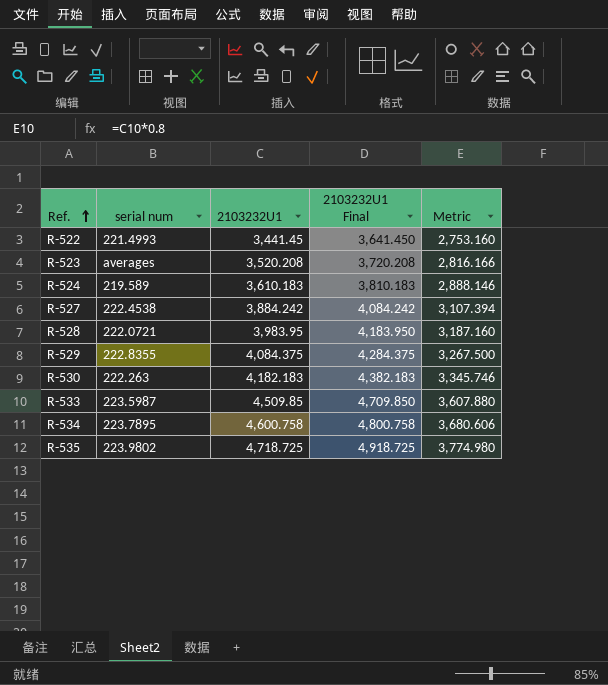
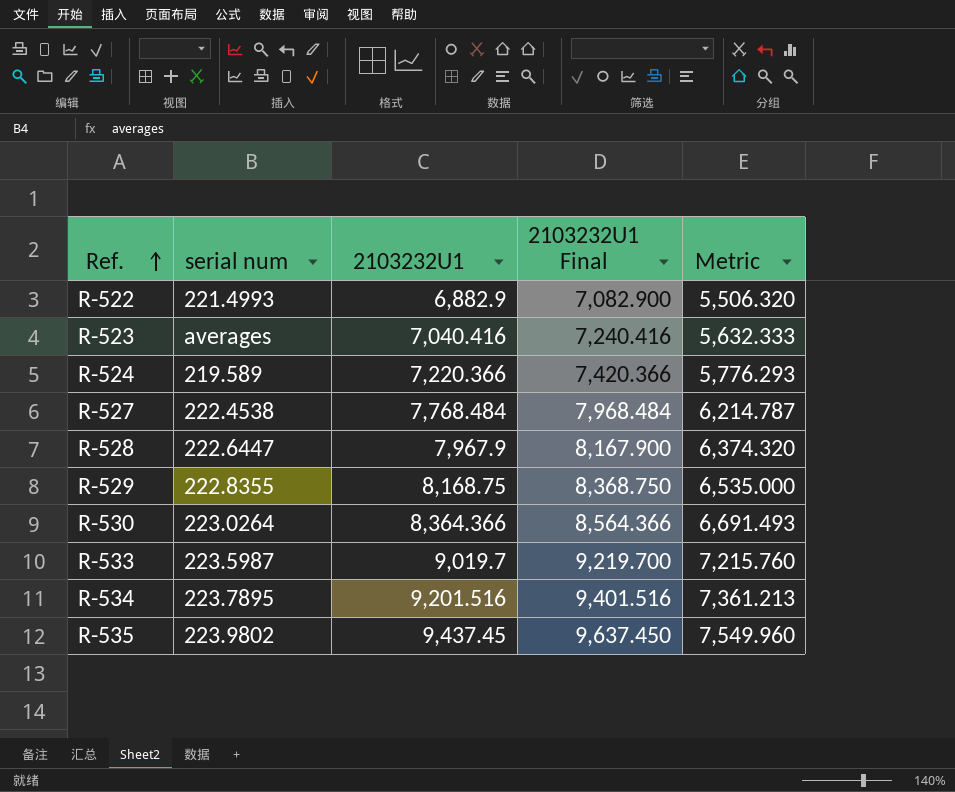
R-522 | 2103232U1: 3,441.45 -> 6,882.9
R-522 | 2103232U1 Final: 3,641.450 -> 7,082.900
R-522 | Metric: 2,753.160 -> 5,506.320
R-523 | 2103232U1: 3,520.208 -> 7,040.416
R-523 | 2103232U1 Final: 3,720.208 -> 7,240.416
R-523 | Metric: 2,816.166 -> 5,632.333
R-524 | 2103232U1: 3,610.183 -> 7,220.366
R-524 | 2103232U1 Final: 3,810.183 -> 7,420.366
R-524 | Metric: 2,888.146 -> 5,776.293
R-527 | 2103232U1: 3,884.242 -> 7,768.484
R-527 | 2103232U1 Final: 4,084.242 -> 7,968.484
R-527 | Metric: 3,107.394 -> 6,214.787
R-528 | serial num: 222.0721 -> 222.6447
R-528 | 2103232U1: 3,983.95 -> 7,967.9
R-528 | 2103232U1 Final: 4,183.950 -> 8,167.900
R-528 | Metric: 3,187.160 -> 6,374.320
R-529 | 2103232U1: 4,084.375 -> 8,168.75
R-529 | 2103232U1 Final: 4,284.375 -> 8,368.750
R-529 | Metric: 3,267.500 -> 6,535.000
R-530 | serial num: 222.263 -> 223.0264
R-530 | 2103232U1: 4,182.183 -> 8,364.366
R-530 | 2103232U1 Final: 4,382.183 -> 8,564.366
R-530 | Metric: 3,345.746 -> 6,691.493
R-533 | 2103232U1: 4,509.85 -> 9,019.7
R-533 | 2103232U1 Final: 4,709.850 -> 9,219.700
R-533 | Metric: 3,607.880 -> 7,215.760
R-534 | 2103232U1: 4,600.758 -> 9,201.516
R-534 | 2103232U1 Final: 4,800.758 -> 9,401.516
R-534 | Metric: 3,680.606 -> 7,361.213
R-535 | 2103232U1: 4,718.725 -> 9,437.45
R-535 | 2103232U1 Final: 4,918.725 -> 9,637.450
R-535 | Metric: 3,774.980 -> 7,549.960

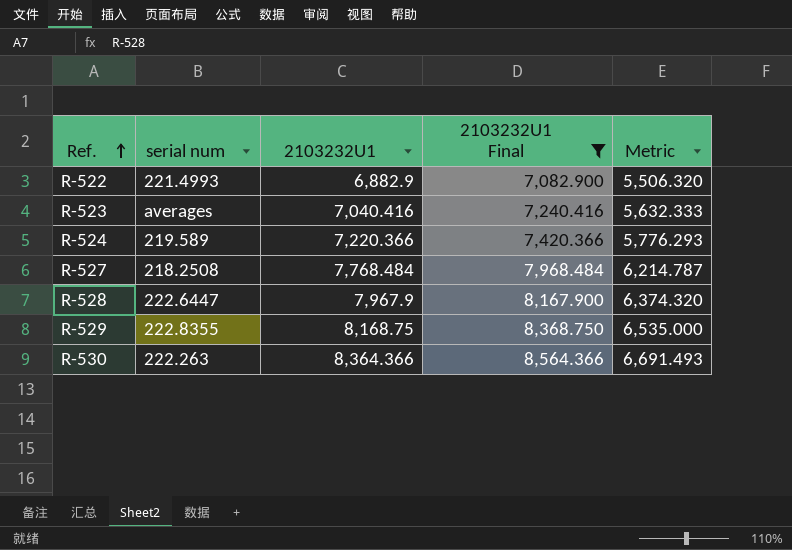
filter: none -> 2103232U1 Final <= 8,564.366
R-527 | serial num: 222.4538 -> 218.2508
R-530 | serial num: 223.0264 -> 222.263

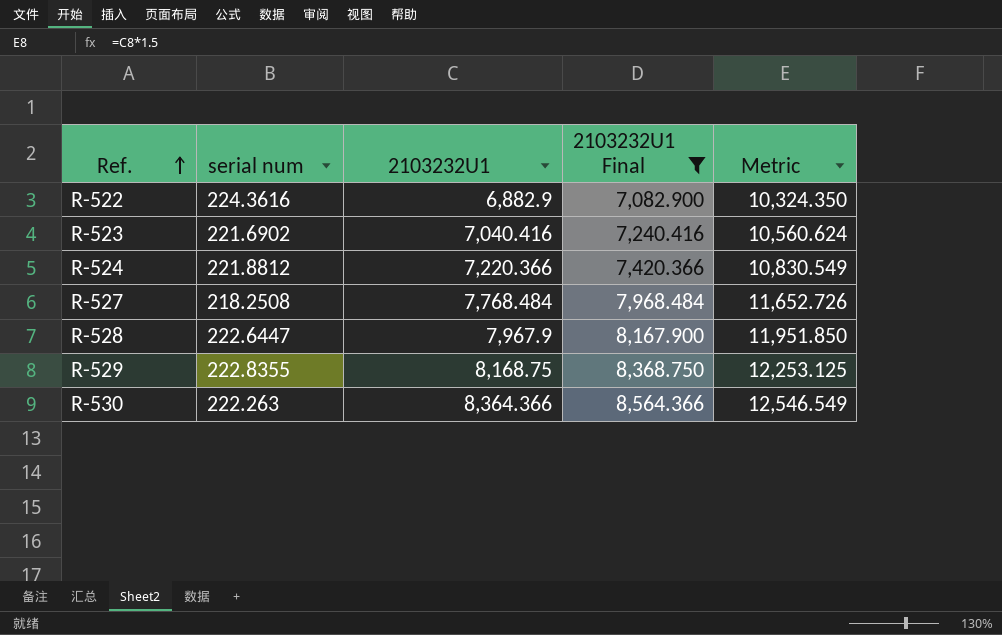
column Metric | formula: [2103232U1] * 0.8 -> [2103232U1] * 1.5
R-522 | serial num: 221.4993 -> 224.3616
R-523 | serial num: averages -> 221.6902
R-524 | serial num: 219.589 -> 221.8812

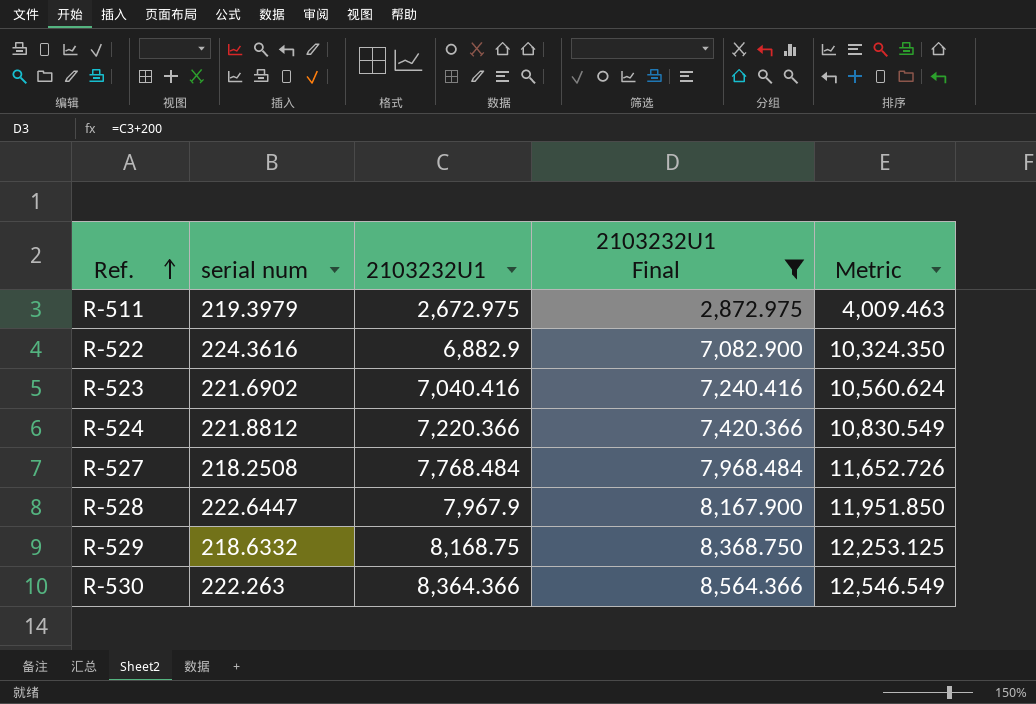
row R-511: none -> 219.3979 | 2,672.975 | 2,872.975 | 4,009.463
R-529 | serial num: 222.8355 -> 218.6332

